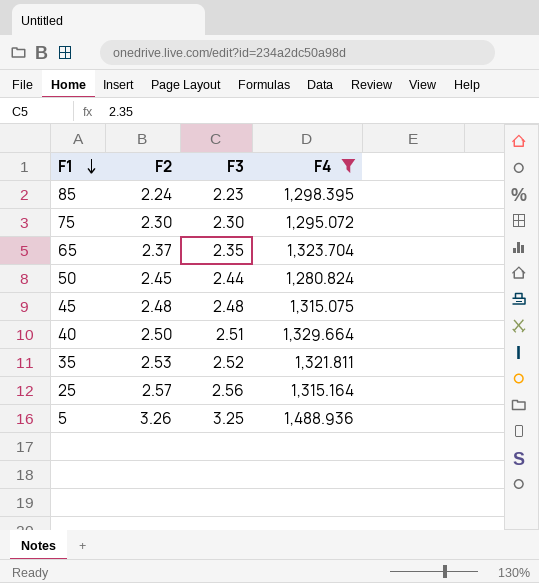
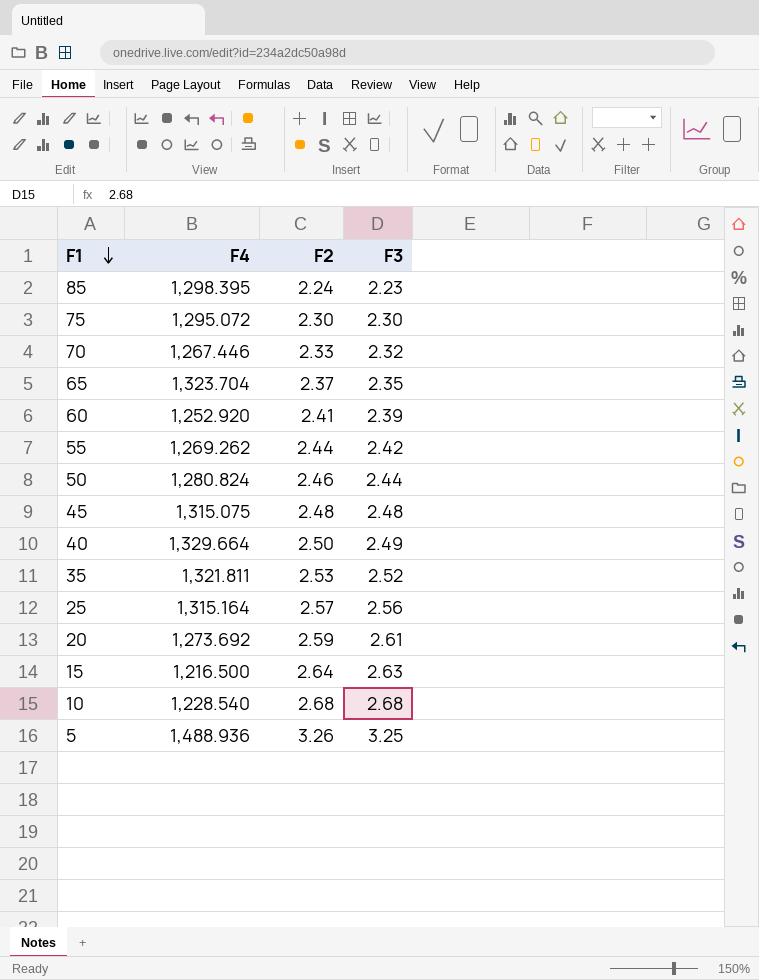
filter: F4 >= 1,280.824 -> none
column F4 | position: 4 -> 2
50 | F2: 2.45 -> 2.46
40 | F3: 2.51 -> 2.49

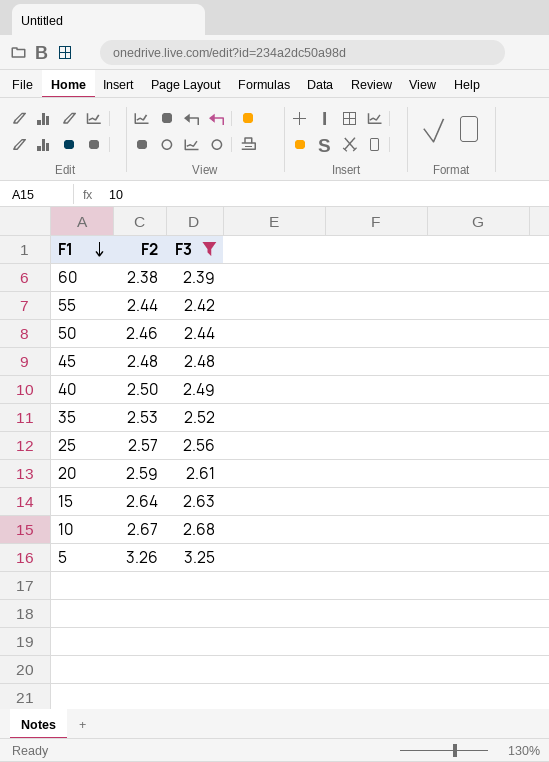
filter: none -> F3 >= 2.39
column F4 | position: 2 -> none
60 | F2: 2.41 -> 2.38
10 | F2: 2.68 -> 2.67

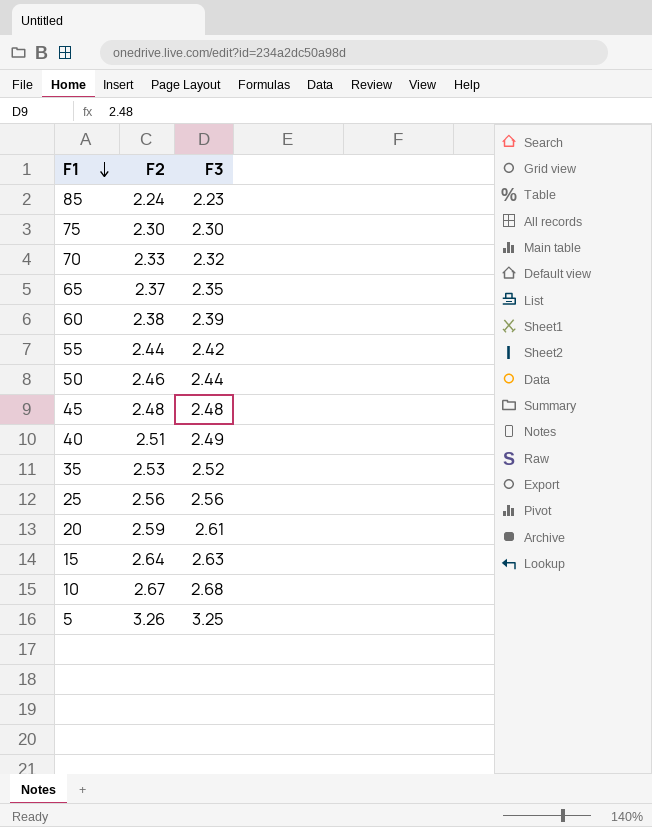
filter: F3 >= 2.39 -> none
40 | F2: 2.50 -> 2.51
25 | F2: 2.57 -> 2.56

